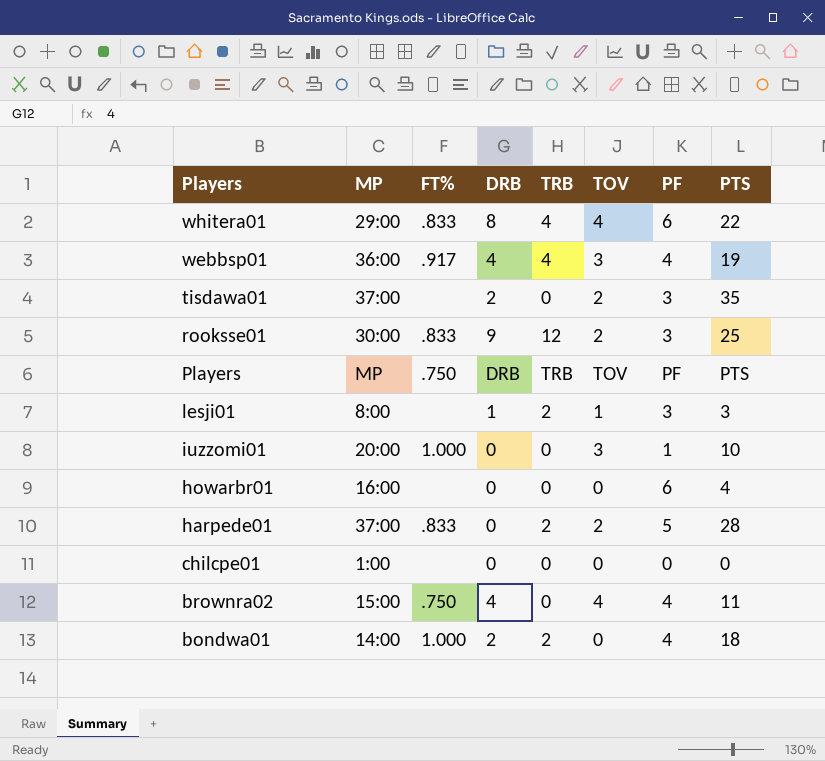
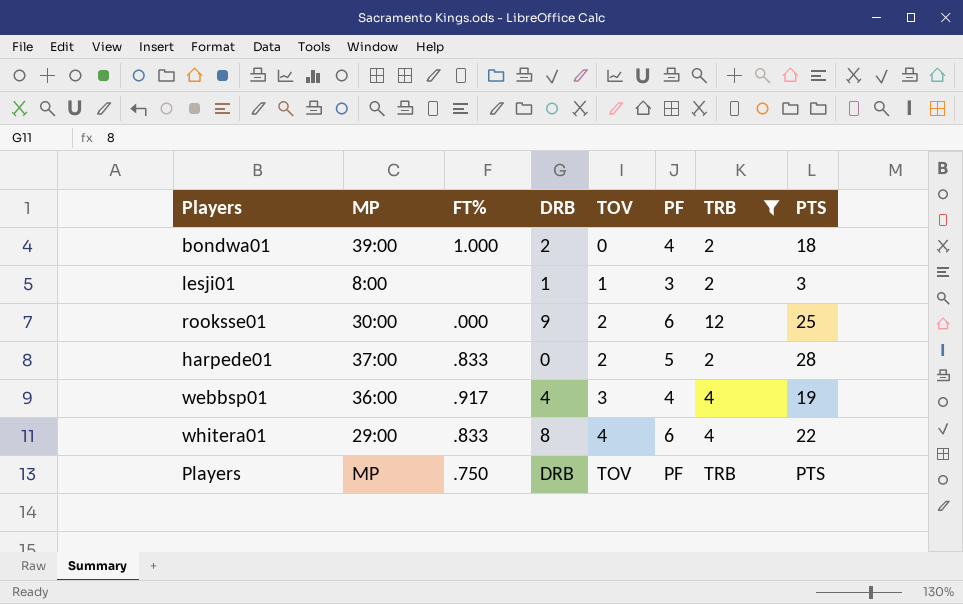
filter: none -> TRB != 0
row order: Players descending -> TOV ascending
column TRB | position: 5 -> 7
bondwa01 | MP: 14:00 -> 39:00
rooksse01 | FT%: .833 -> .000
rooksse01 | PF: 3 -> 6

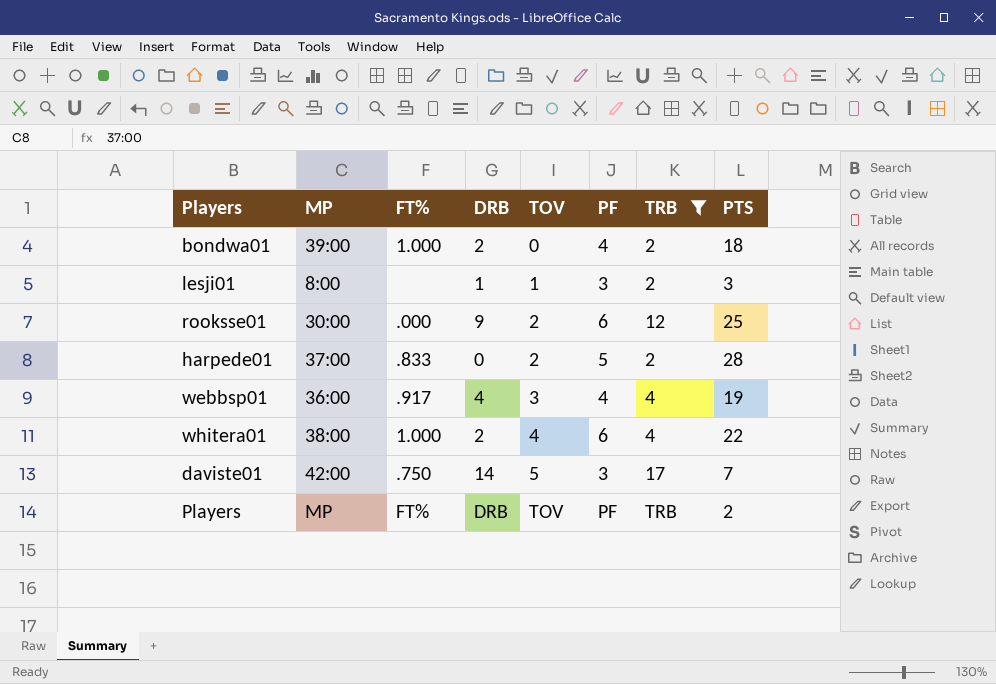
whitera01 | MP: 29:00 -> 38:00
whitera01 | FT%: .833 -> 1.000
whitera01 | DRB: 8 -> 2
row daviste01: none -> 42:00 | .750 | 14 | 5 | 3 | 17 | 7
Players | FT%: .750 -> FT%
Players | PTS: PTS -> 2

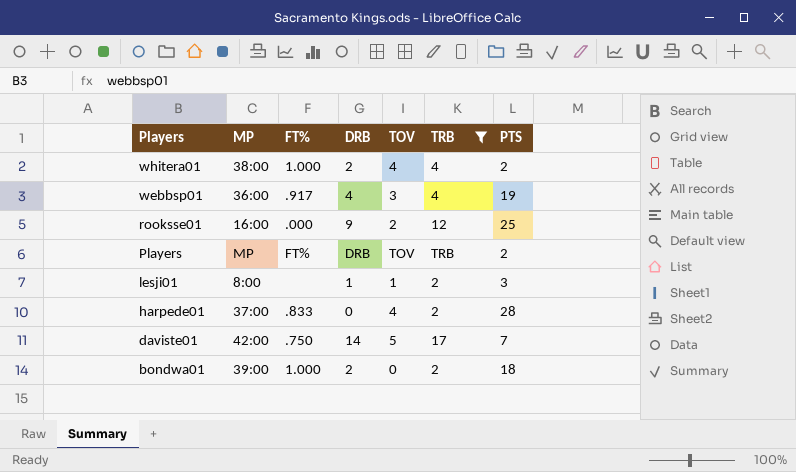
row order: TOV ascending -> Players descending
column PF | position: 6 -> none
whitera01 | PTS: 22 -> 2
rooksse01 | MP: 30:00 -> 16:00
harpede01 | TOV: 2 -> 4

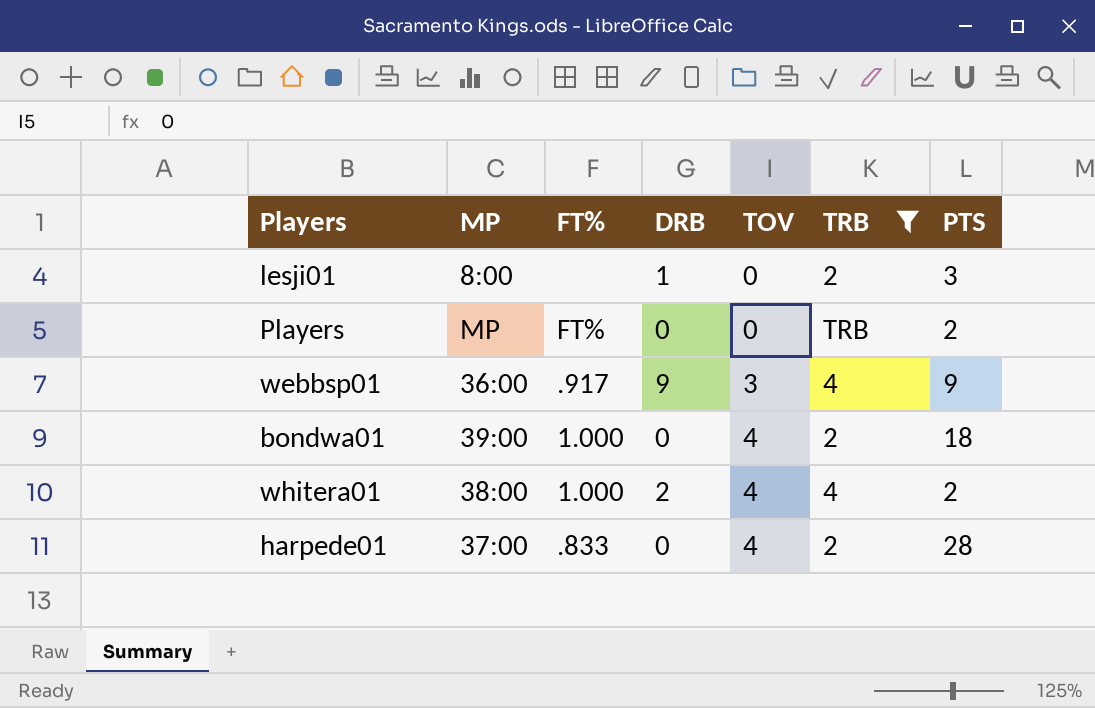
row order: Players descending -> TOV ascending
row rooksse01: 16:00 | .000 | 9 | 2 | 12 | 25 -> none
row daviste01: 42:00 | .750 | 14 | 5 | 17 | 7 -> none
lesji01 | TOV: 1 -> 0
Players | DRB: DRB -> 0
Players | TOV: TOV -> 0
webbsp01 | DRB: 4 -> 9
webbsp01 | PTS: 19 -> 9
bondwa01 | DRB: 2 -> 0
bondwa01 | TOV: 0 -> 4

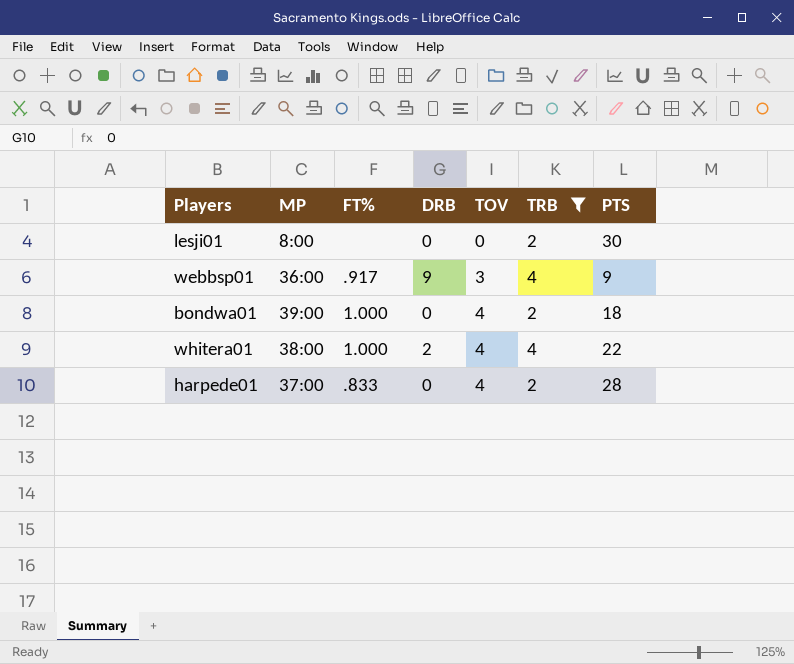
row Players: MP | FT% | 0 | 0 | TRB | 2 -> none
lesji01 | DRB: 1 -> 0
lesji01 | PTS: 3 -> 30
whitera01 | PTS: 2 -> 22

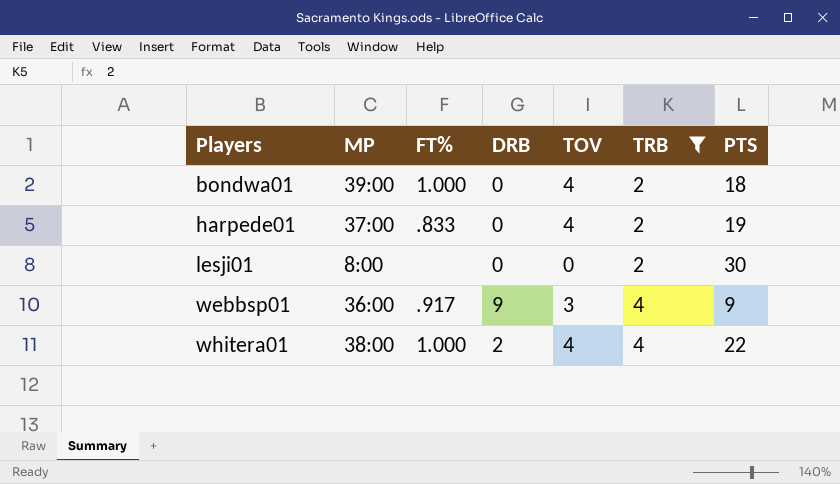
row order: TOV ascending -> Players ascending
harpede01 | PTS: 28 -> 19

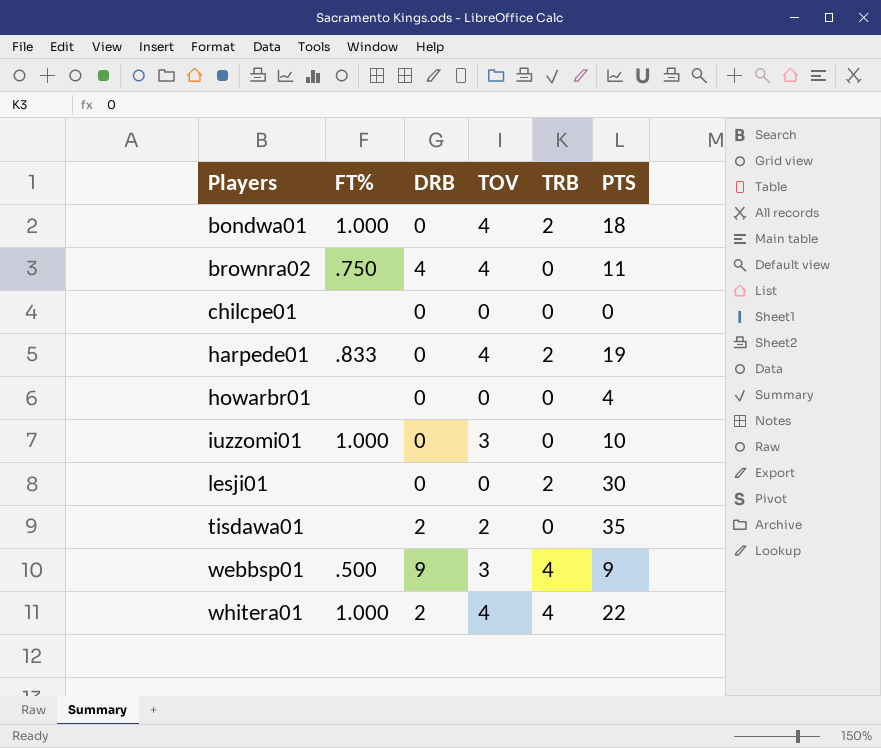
filter: TRB != 0 -> none
column MP | position: 2 -> none
webbsp01 | FT%: .917 -> .500

